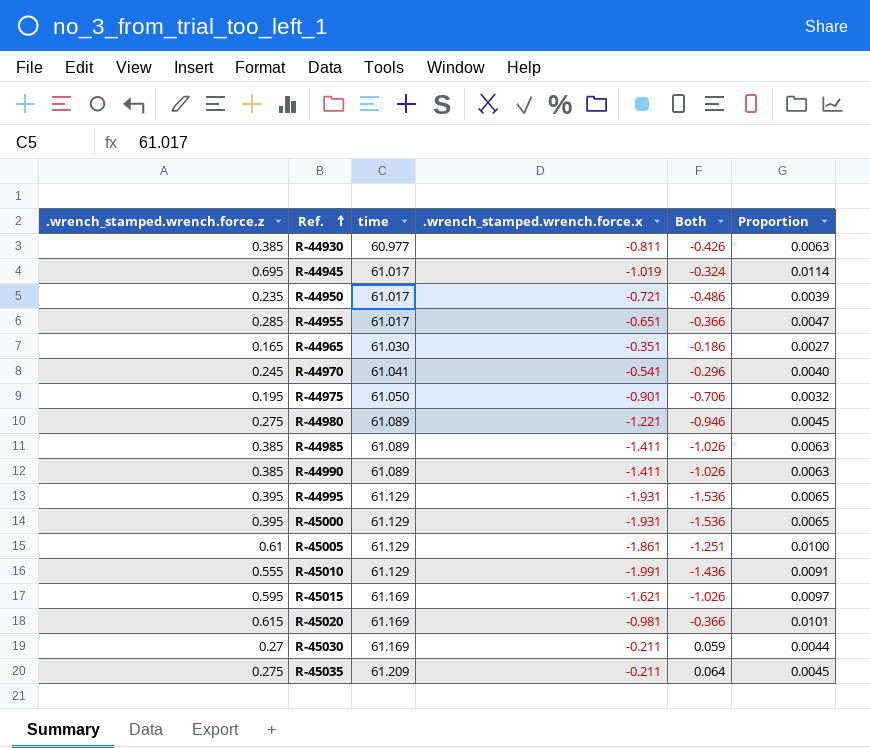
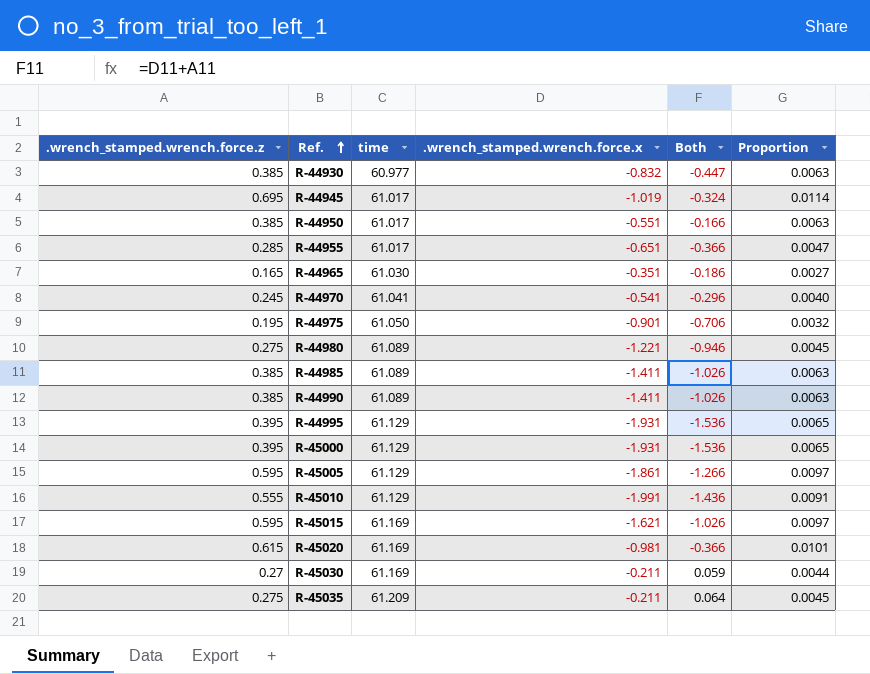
R-44930 | .wrench_stamped.wrench.force.x: -0.811 -> -0.832
R-44930 | Both: -0.426 -> -0.447
R-44950 | .wrench_stamped.wrench.force.z: 0.235 -> 0.385
R-44950 | .wrench_stamped.wrench.force.x: -0.721 -> -0.551
R-44950 | Both: -0.486 -> -0.166
R-44950 | Proportion: 0.0039 -> 0.0063
R-45005 | .wrench_stamped.wrench.force.z: 0.61 -> 0.595
R-45005 | Both: -1.251 -> -1.266
R-45005 | Proportion: 0.0100 -> 0.0097

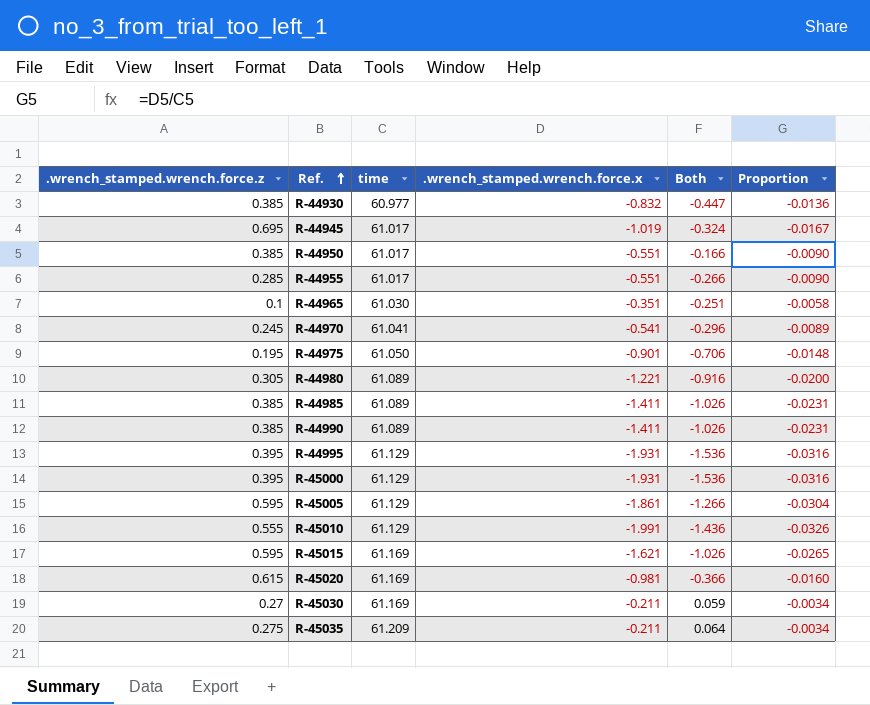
column Proportion | formula: [.wrench_stamped.wrench.force.z] / [time] -> [.wrench_stamped.wrench.force.x] / [time]
R-44955 | .wrench_stamped.wrench.force.x: -0.651 -> -0.551
R-44955 | Both: -0.366 -> -0.266
R-44965 | .wrench_stamped.wrench.force.z: 0.165 -> 0.1
R-44965 | Both: -0.186 -> -0.251
R-44980 | .wrench_stamped.wrench.force.z: 0.275 -> 0.305
R-44980 | Both: -0.946 -> -0.916

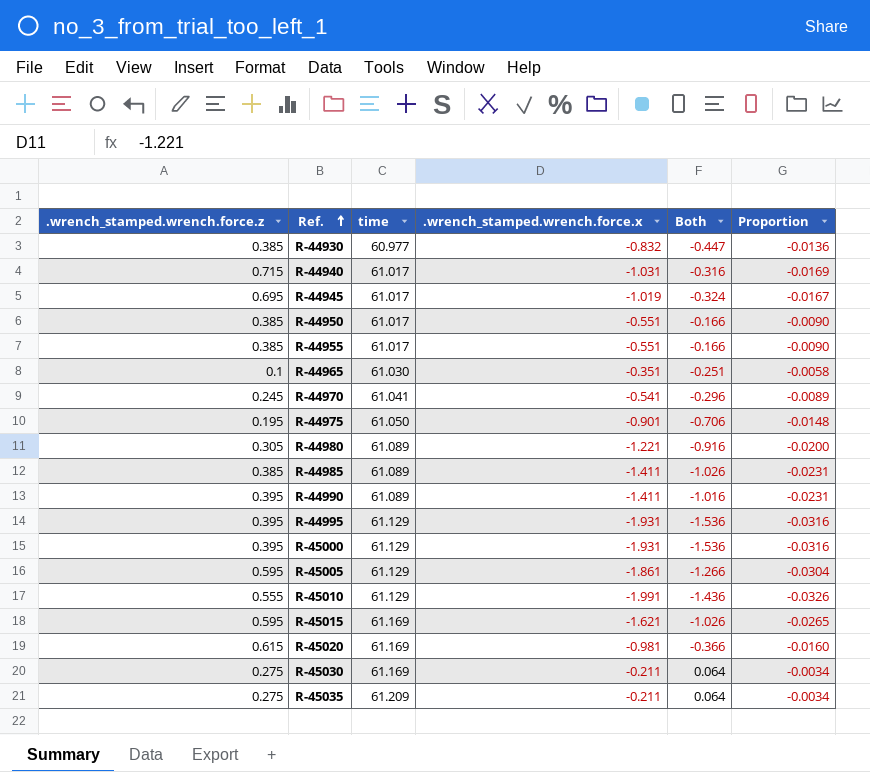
row R-44940: none -> 0.715 | 61.017 | -1.031 | -0.316 | -0.0169
R-44955 | .wrench_stamped.wrench.force.z: 0.285 -> 0.385
R-44955 | Both: -0.266 -> -0.166
R-44990 | .wrench_stamped.wrench.force.z: 0.385 -> 0.395
R-44990 | Both: -1.026 -> -1.016
R-45030 | .wrench_stamped.wrench.force.z: 0.27 -> 0.275
R-45030 | Both: 0.059 -> 0.064

